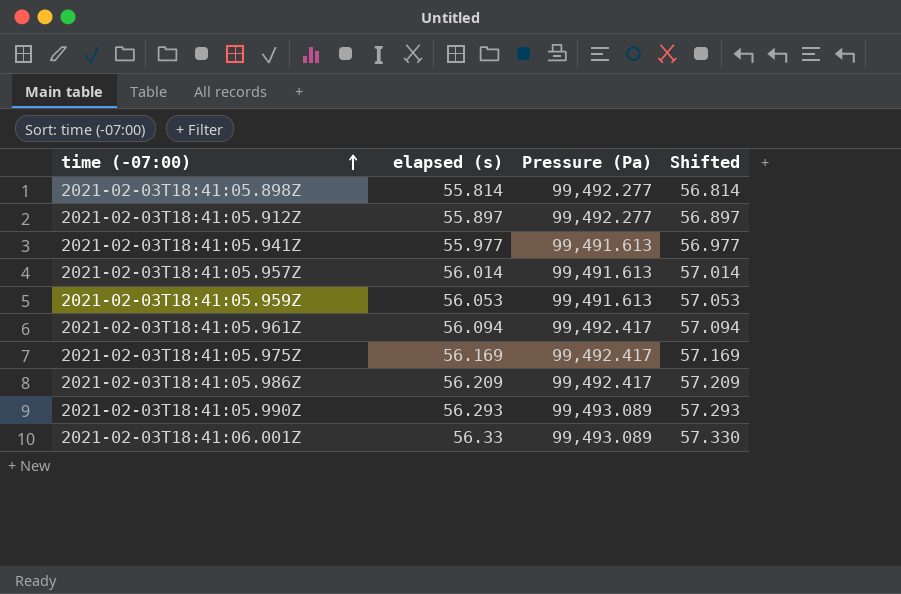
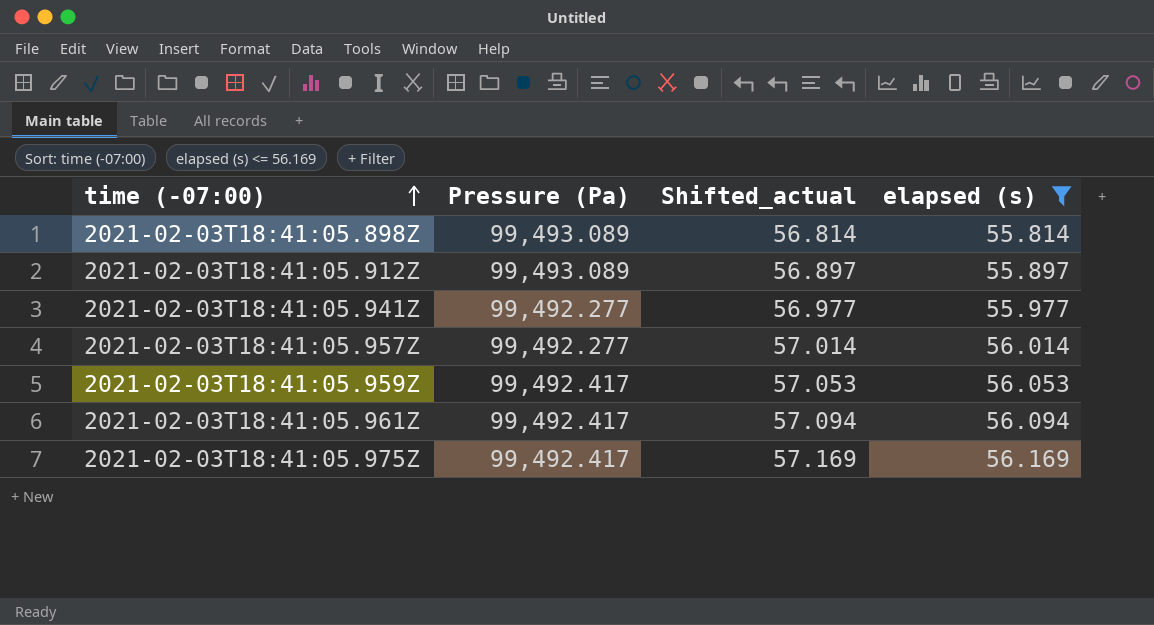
filter: none -> elapsed (s) <= 56.169
column name: Shifted -> Shifted_actual
column elapsed (s) | position: 2 -> 4
2021-02-03T18:41:05.898Z | Pressure (Pa): 99,492.277 -> 99,493.089
2021-02-03T18:41:05.912Z | Pressure (Pa): 99,492.277 -> 99,493.089
2021-02-03T18:41:05.941Z | Pressure (Pa): 99,491.613 -> 99,492.277
2021-02-03T18:41:05.957Z | Pressure (Pa): 99,491.613 -> 99,492.277
2021-02-03T18:41:05.959Z | Pressure (Pa): 99,491.613 -> 99,492.417

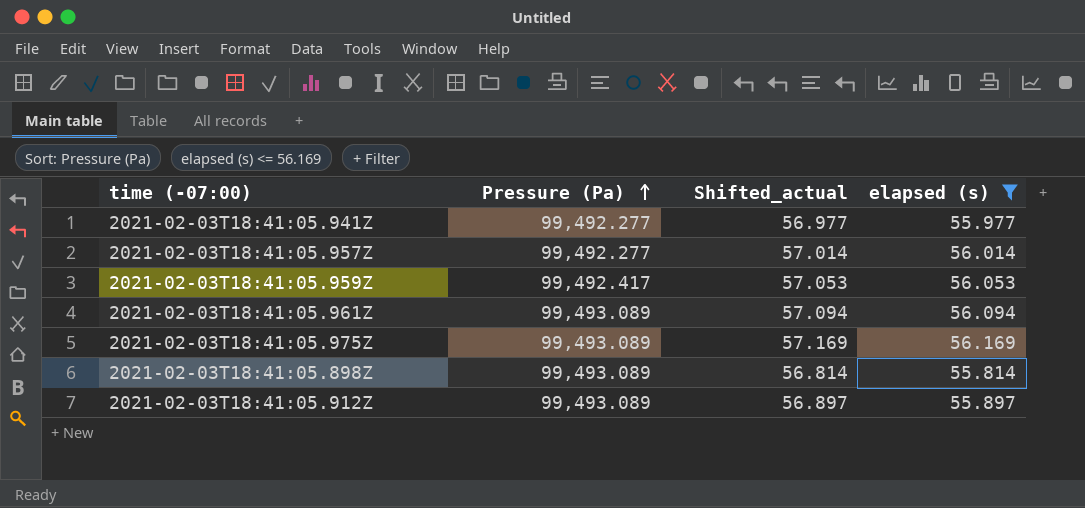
row order: time (-07:00) ascending -> Pressure (Pa) ascending
2021-02-03T18:41:05.961Z | Pressure (Pa): 99,492.417 -> 99,493.089
2021-02-03T18:41:05.975Z | Pressure (Pa): 99,492.417 -> 99,493.089

